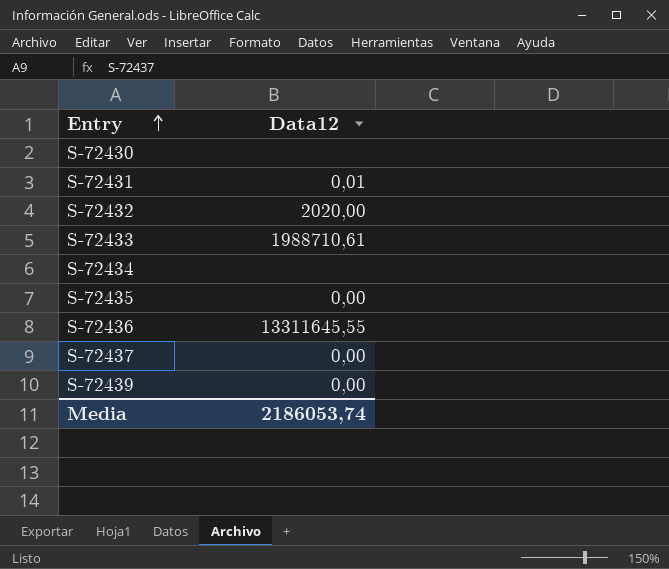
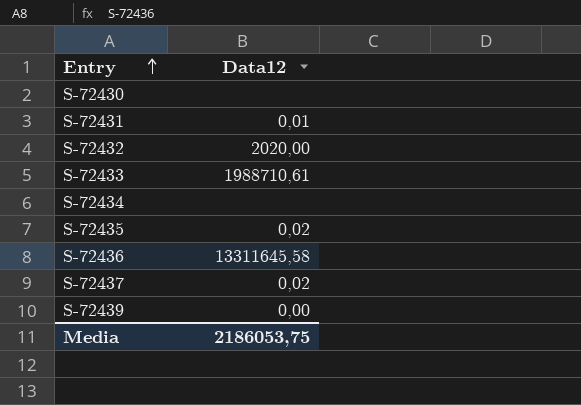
S-72435 | Data12: 0,00 -> 0,02
S-72436 | Data12: 13311645,55 -> 13311645,58
S-72437 | Data12: 0,00 -> 0,02
Media | Data12: 2186053,74 -> 2186053,75

